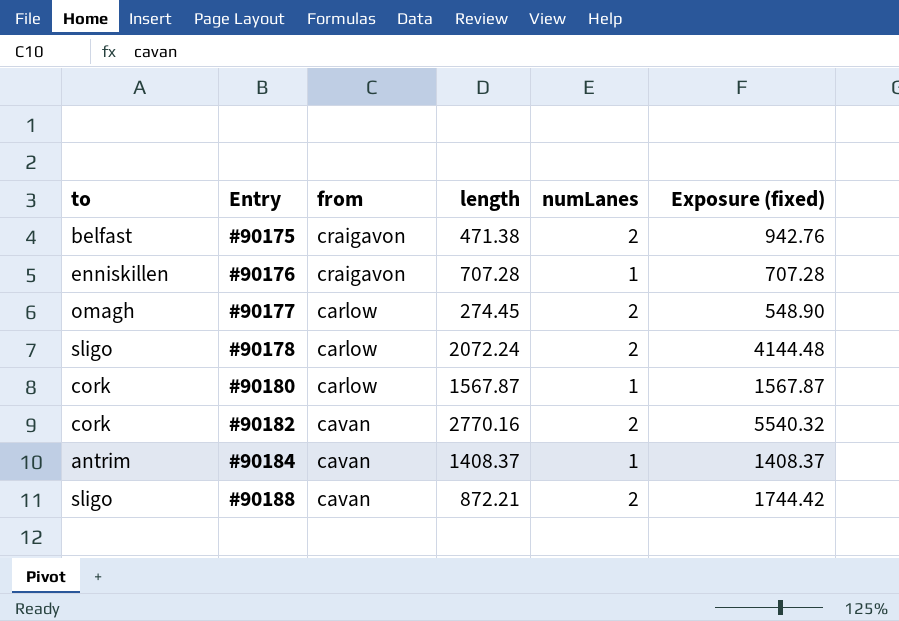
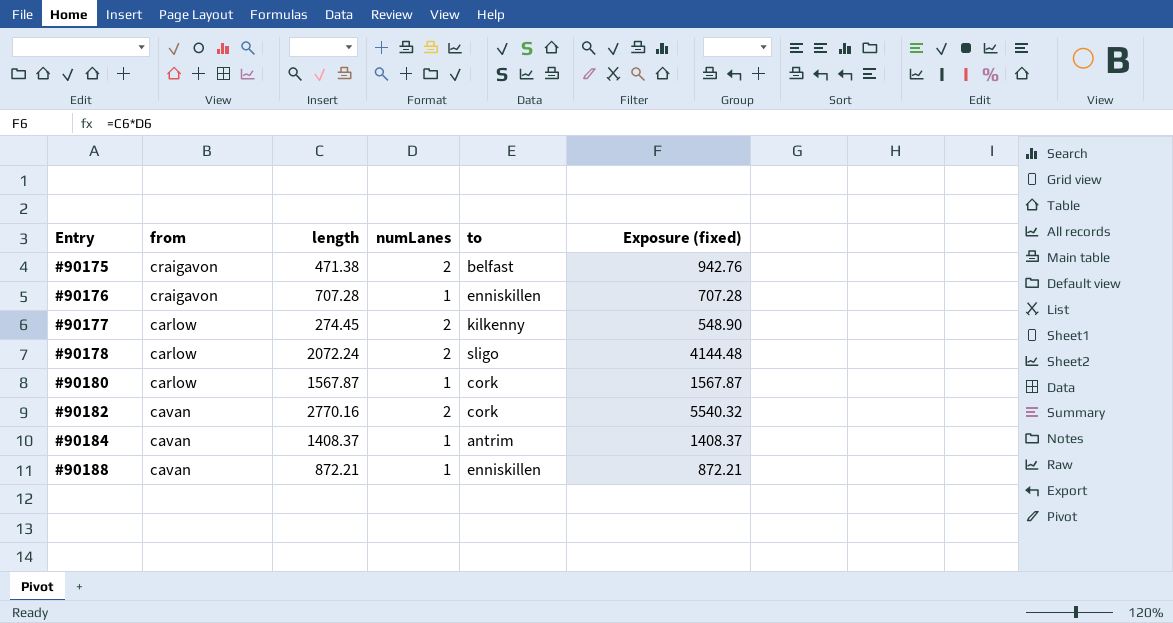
column to | position: 1 -> 5
#90177 | to: omagh -> kilkenny
#90188 | numLanes: 2 -> 1
#90188 | to: sligo -> enniskillen
#90188 | Exposure (fixed): 1744.42 -> 872.21

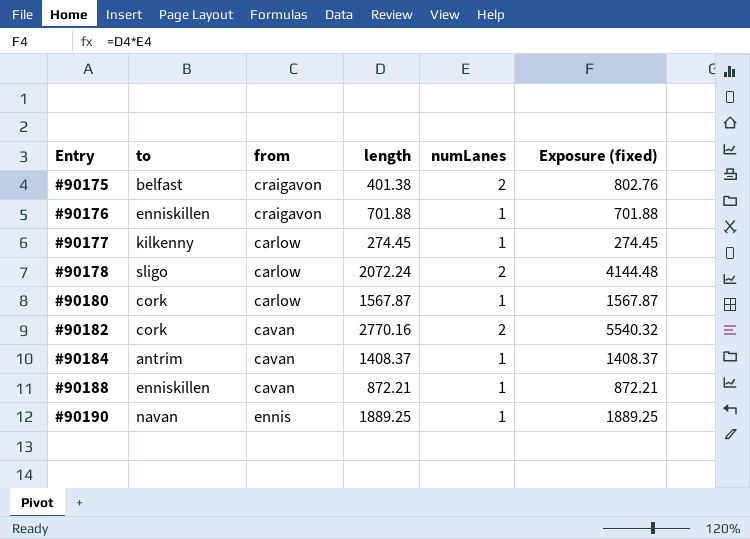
column to | position: 5 -> 2
#90175 | length: 471.38 -> 401.38
#90175 | Exposure (fixed): 942.76 -> 802.76
#90176 | length: 707.28 -> 701.88
#90176 | Exposure (fixed): 707.28 -> 701.88
#90177 | numLanes: 2 -> 1
#90177 | Exposure (fixed): 548.90 -> 274.45
row #90190: none -> navan | ennis | 1889.25 | 1 | 1889.25

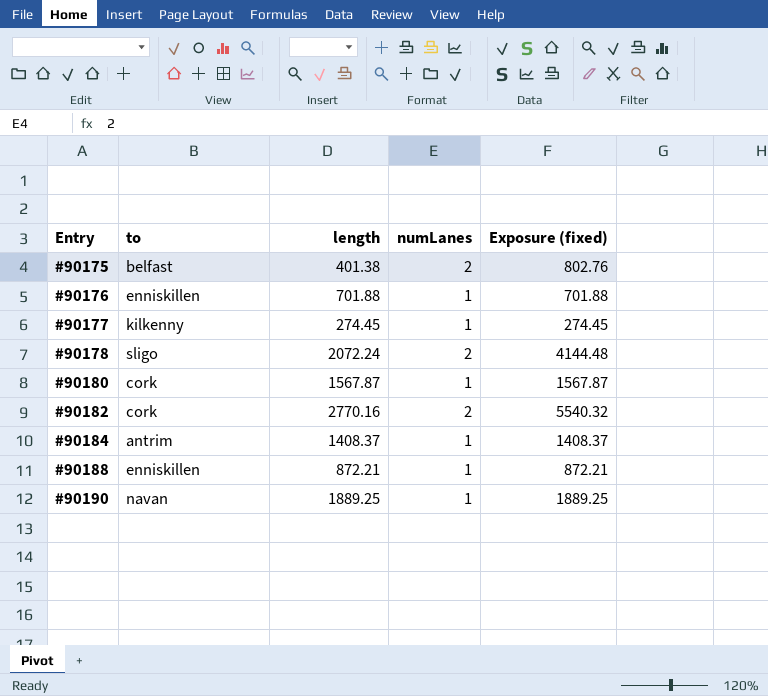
column from | position: 3 -> none

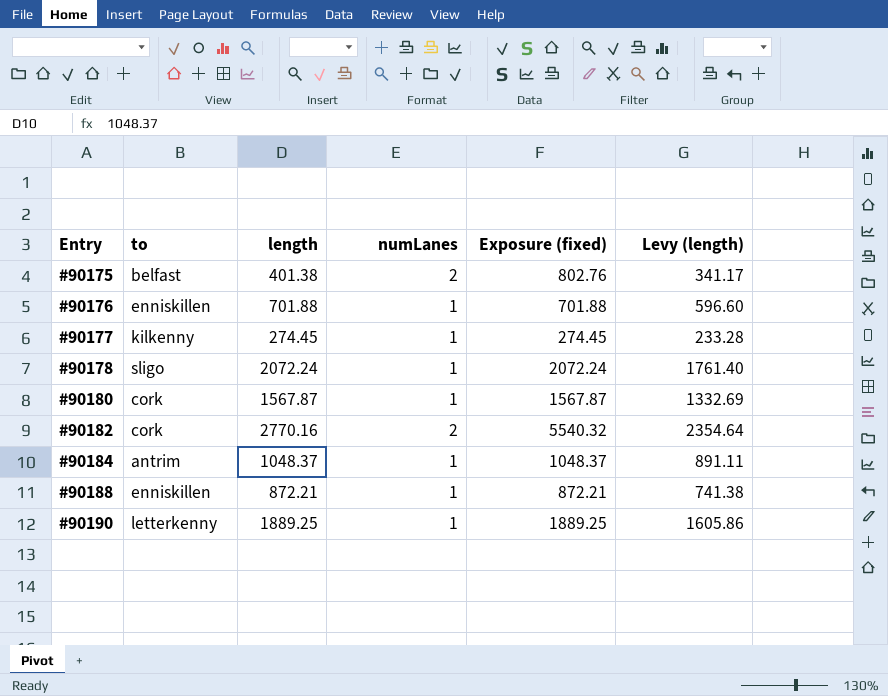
column Levy (length) | formula: none -> [length] * 0.85
#90178 | numLanes: 2 -> 1
#90178 | Exposure (fixed): 4144.48 -> 2072.24
#90184 | length: 1408.37 -> 1048.37
#90184 | Exposure (fixed): 1408.37 -> 1048.37
#90190 | to: navan -> letterkenny

